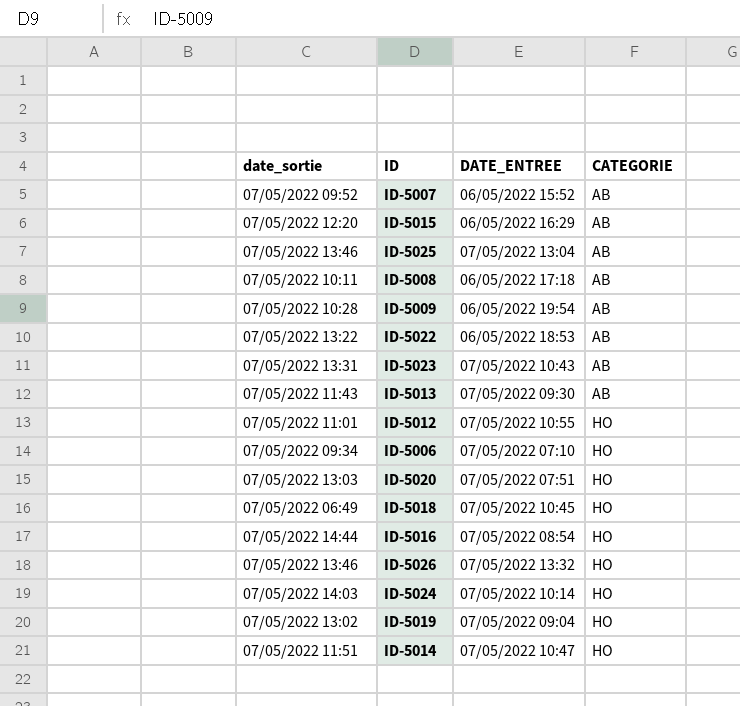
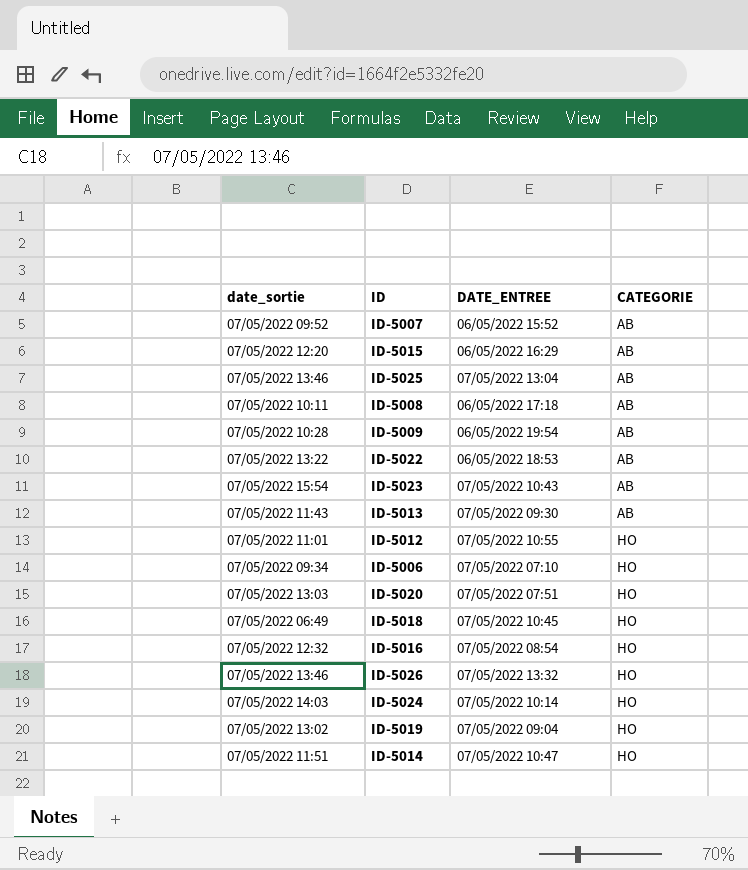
ID-5023 | date_sortie: 07/05/2022 13:31 -> 07/05/2022 15:54
ID-5016 | date_sortie: 07/05/2022 14:44 -> 07/05/2022 12:32

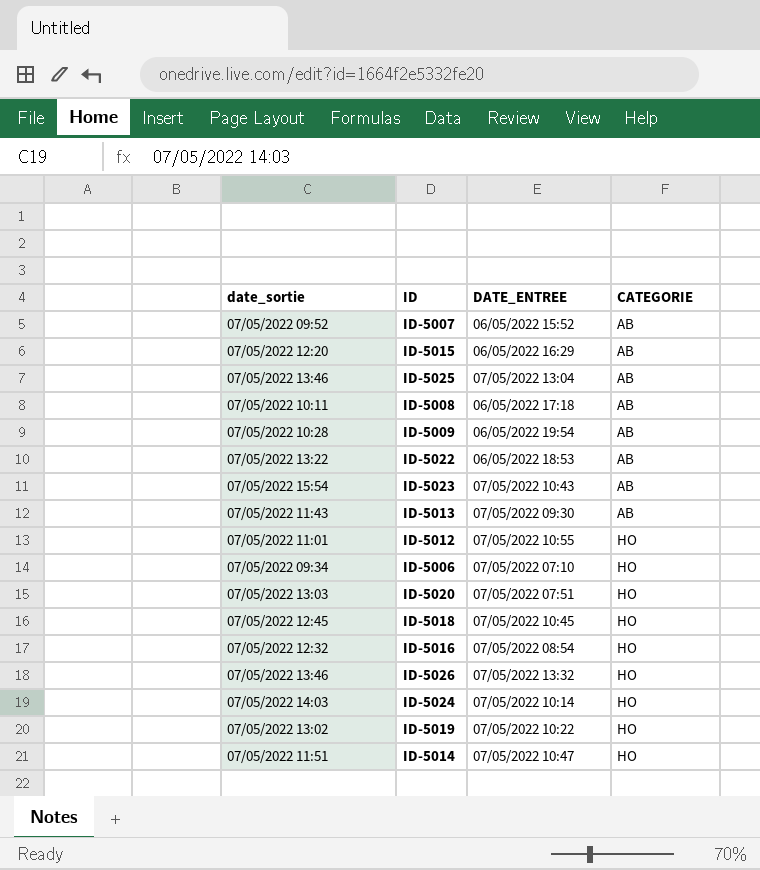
ID-5018 | date_sortie: 07/05/2022 06:49 -> 07/05/2022 12:45
ID-5019 | DATE_ENTREE: 07/05/2022 09:04 -> 07/05/2022 10:22

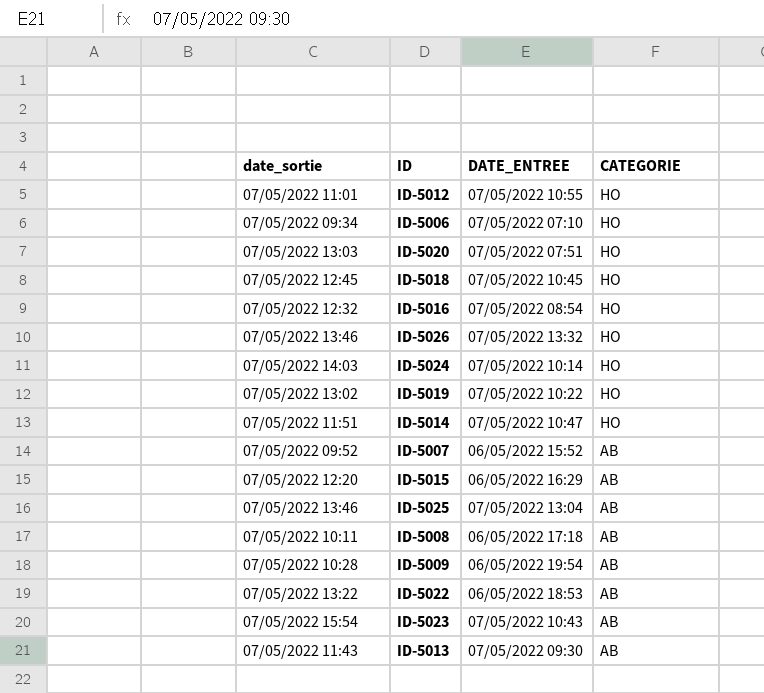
row order: CATEGORIE ascending -> CATEGORIE descending

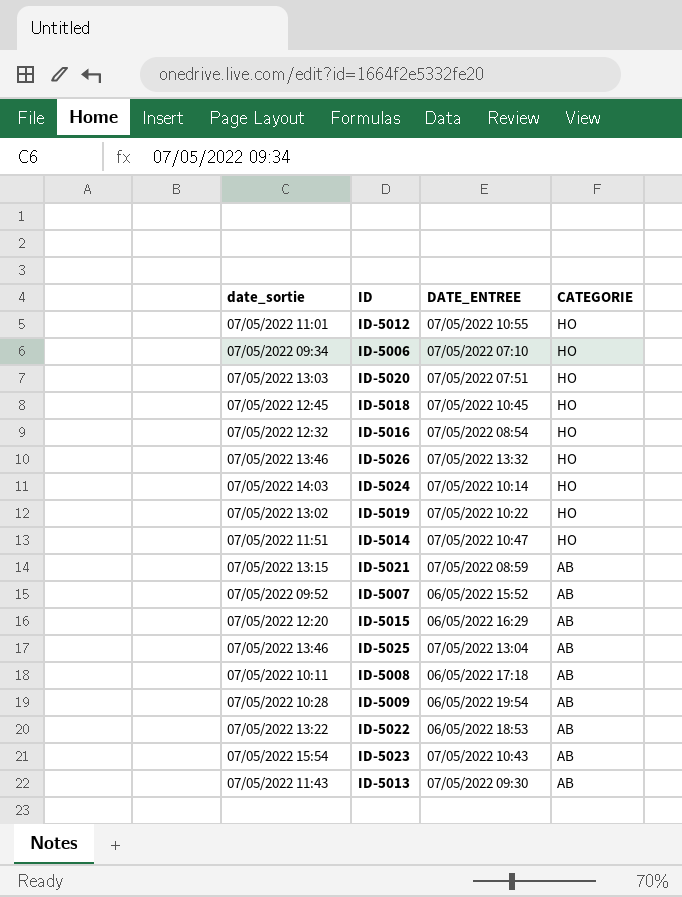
row ID-5021: none -> 07/05/2022 13:15 | 07/05/2022 08:59 | AB

